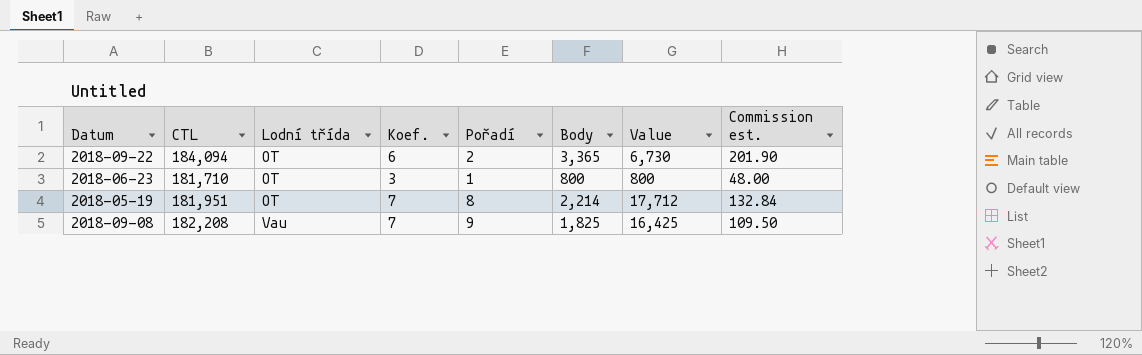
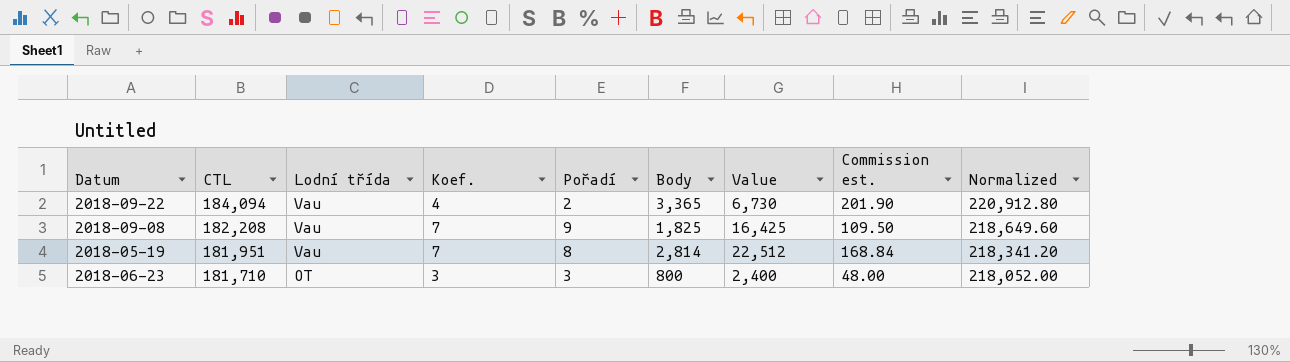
row order: Lodní třída ascending -> CTL descending
column Normalized | formula: none -> [CTL] * 1.2
2018-09-22 | Lodní třída: OT -> Vau
2018-09-22 | Koef.: 6 -> 4
2018-05-19 | Lodní třída: OT -> Vau
2018-05-19 | Body: 2,214 -> 2,814
2018-05-19 | Value: 17,712 -> 22,512
2018-05-19 | Commission est.: 132.84 -> 168.84
2018-06-23 | Pořadí: 1 -> 3
2018-06-23 | Value: 800 -> 2,400

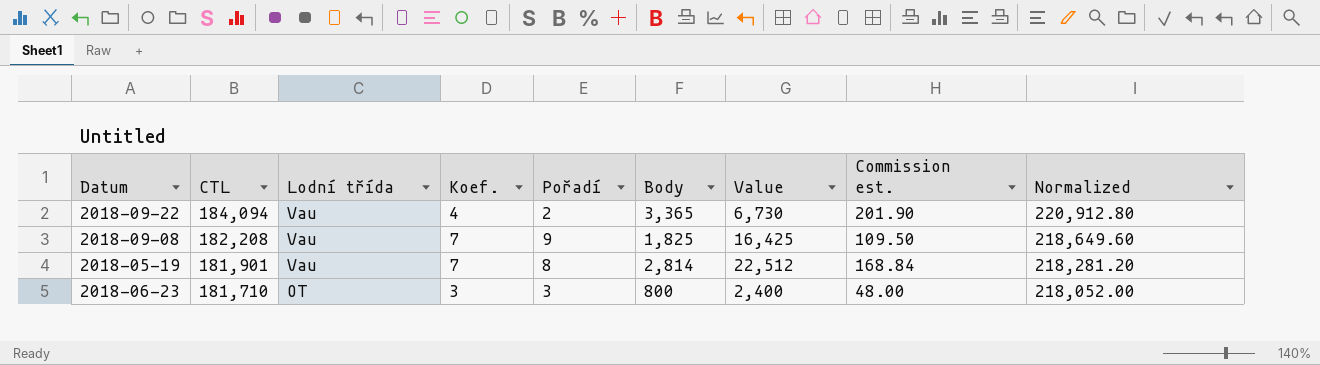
2018-05-19 | CTL: 181,951 -> 181,901
2018-05-19 | Normalized: 218,341.20 -> 218,281.20

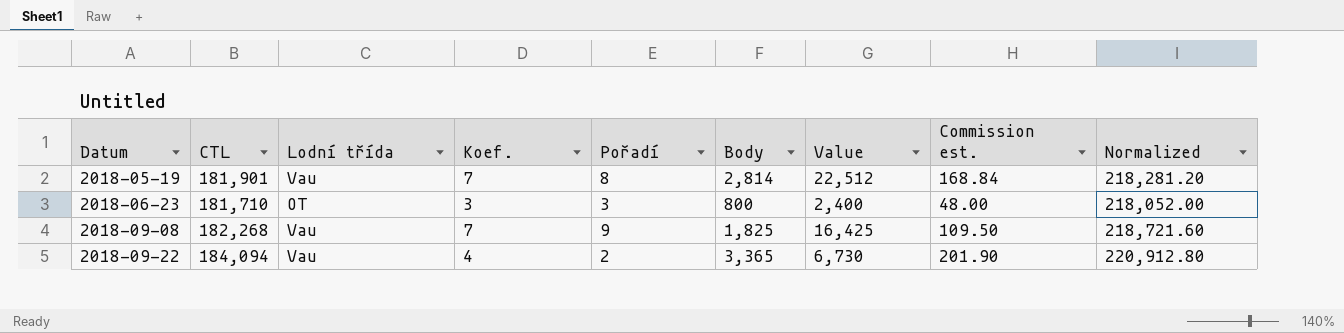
row order: CTL descending -> Datum ascending
2018-09-08 | CTL: 182,208 -> 182,268
2018-09-08 | Normalized: 218,649.60 -> 218,721.60

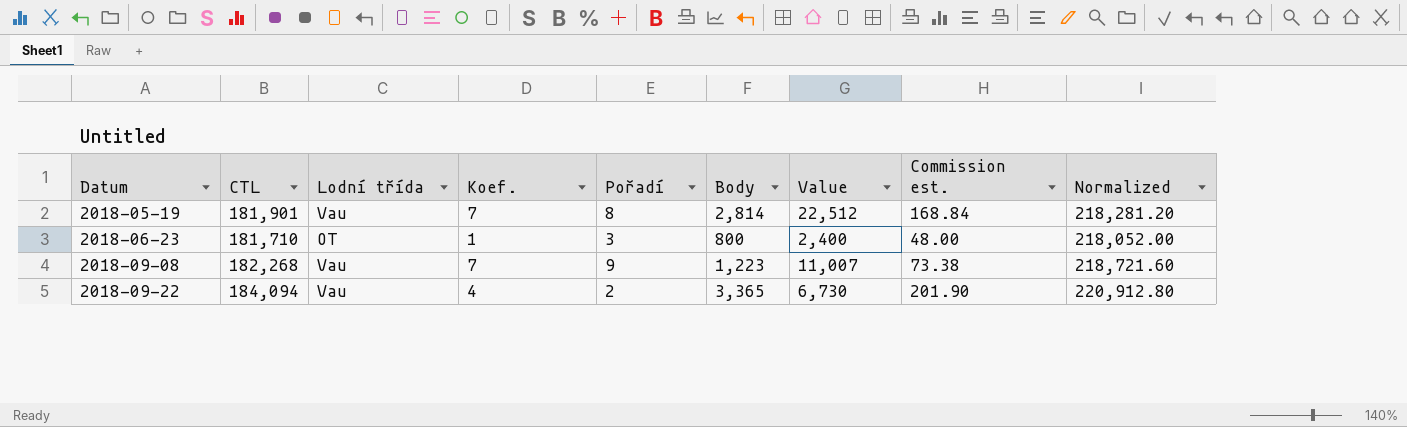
2018-06-23 | Koef.: 3 -> 1
2018-09-08 | Body: 1,825 -> 1,223
2018-09-08 | Value: 16,425 -> 11,007
2018-09-08 | Commission est.: 109.50 -> 73.38

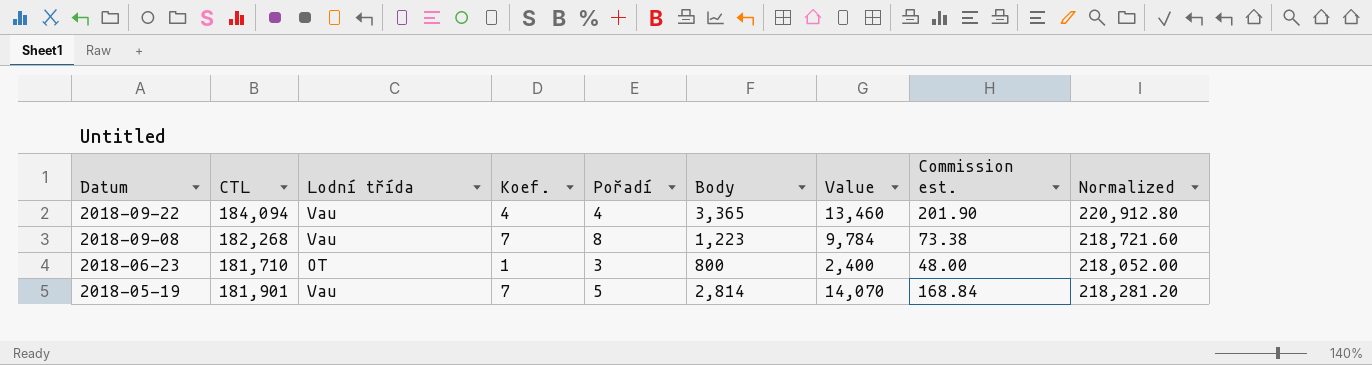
row order: Datum ascending -> Datum descending
2018-09-22 | Pořadí: 2 -> 4
2018-09-22 | Value: 6,730 -> 13,460
2018-09-08 | Pořadí: 9 -> 8
2018-09-08 | Value: 11,007 -> 9,784
2018-05-19 | Pořadí: 8 -> 5
2018-05-19 | Value: 22,512 -> 14,070

